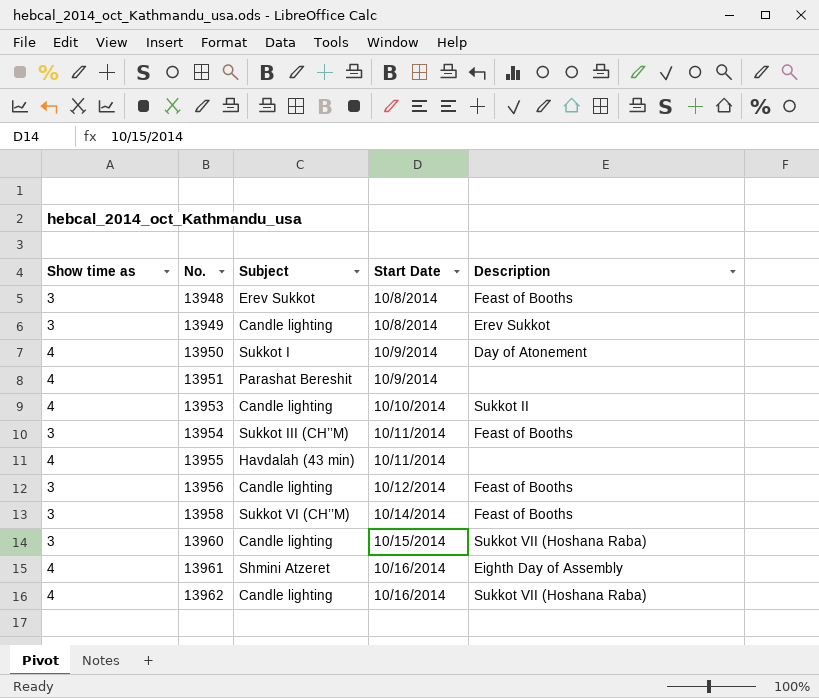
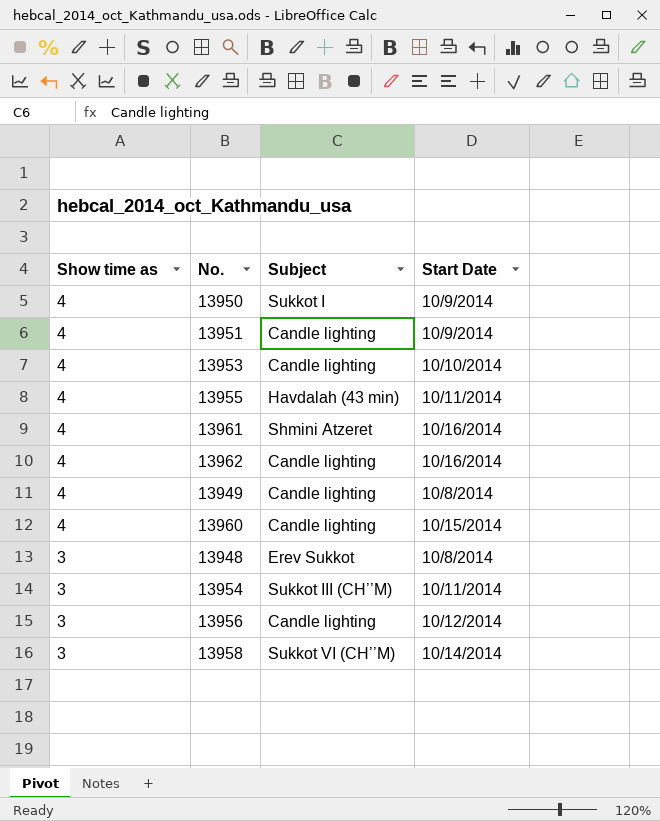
row order: No. ascending -> Show time as descending
column Description | position: 5 -> none
13951 | Subject: Parashat Bereshit -> Candle lighting
13949 | Show time as: 3 -> 4
13960 | Show time as: 3 -> 4

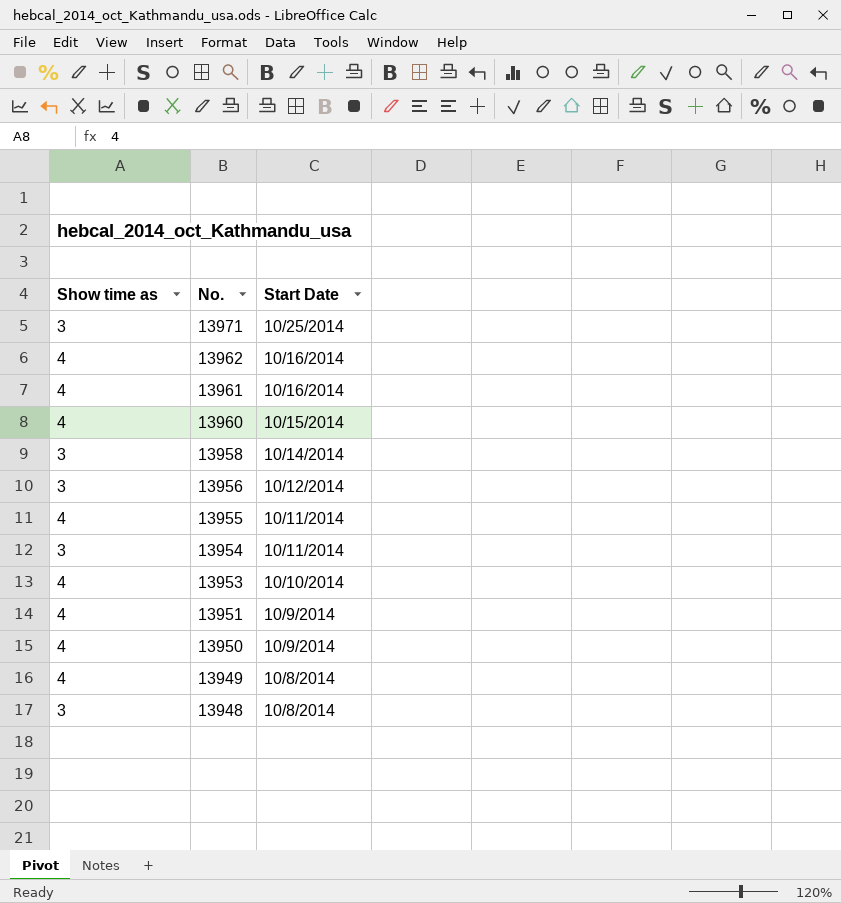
row order: Show time as descending -> No. descending
column Subject | position: 3 -> none
row 13971: none -> 3 | 10/25/2014

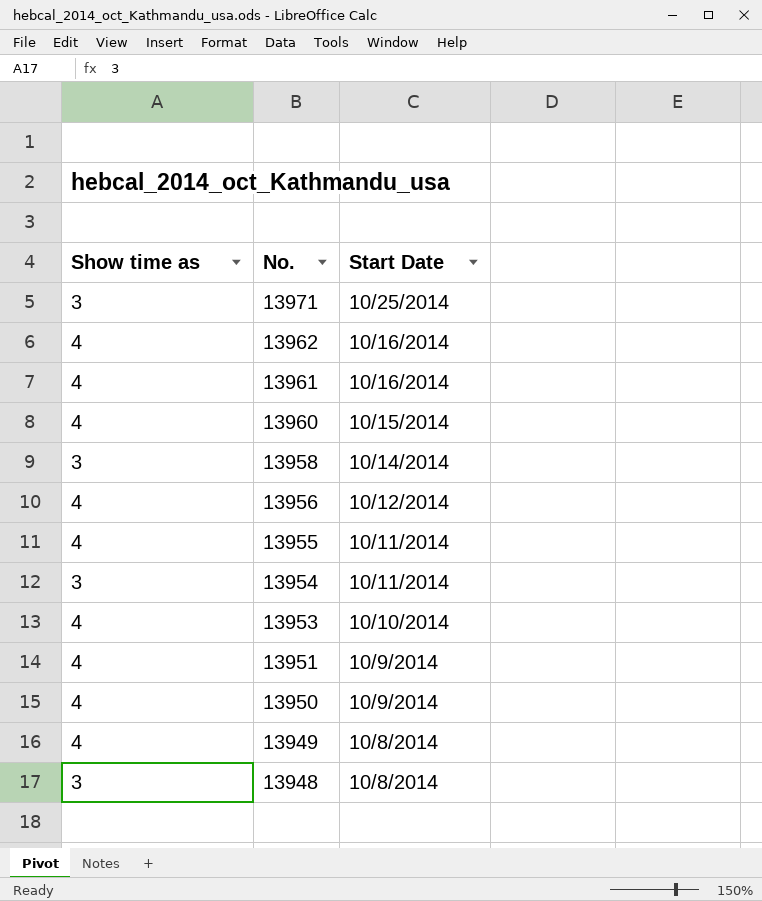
13956 | Show time as: 3 -> 4

